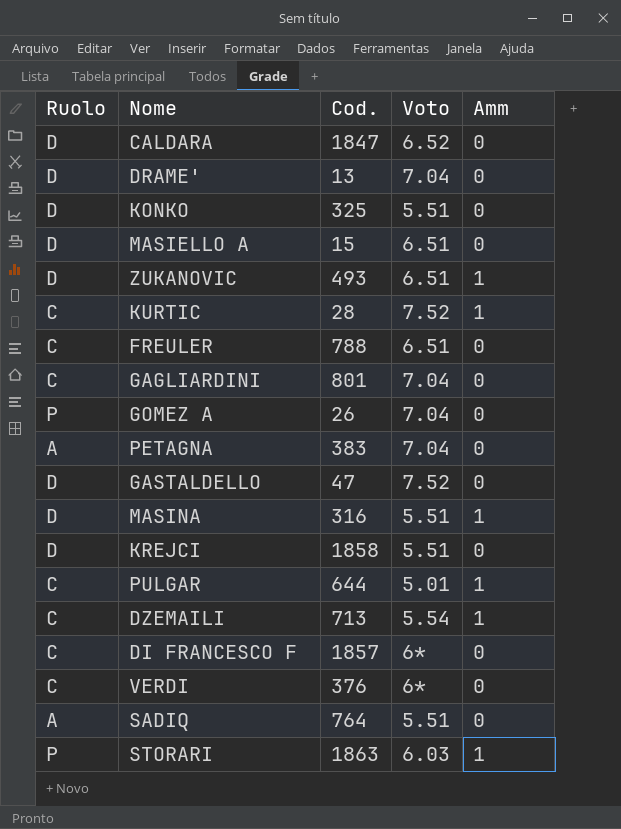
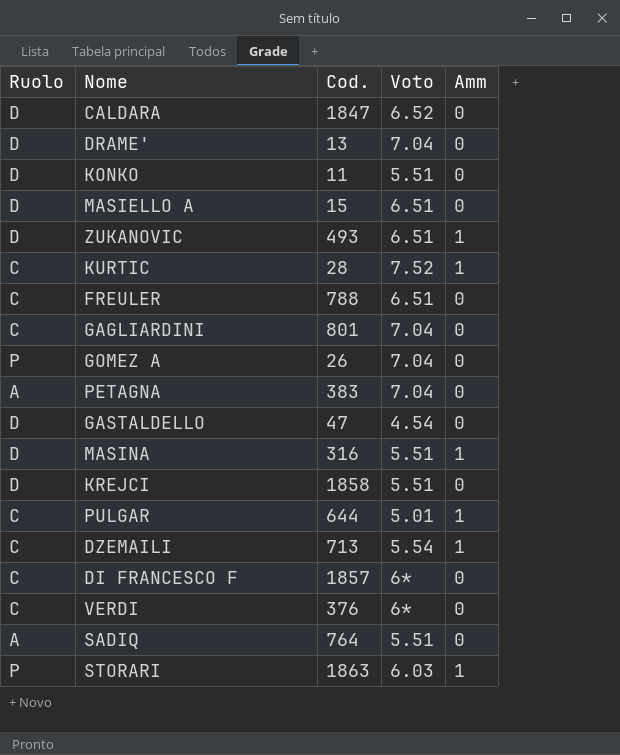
KONKO | Cod.: 325 -> 11
GASTALDELLO | Voto: 7.52 -> 4.54

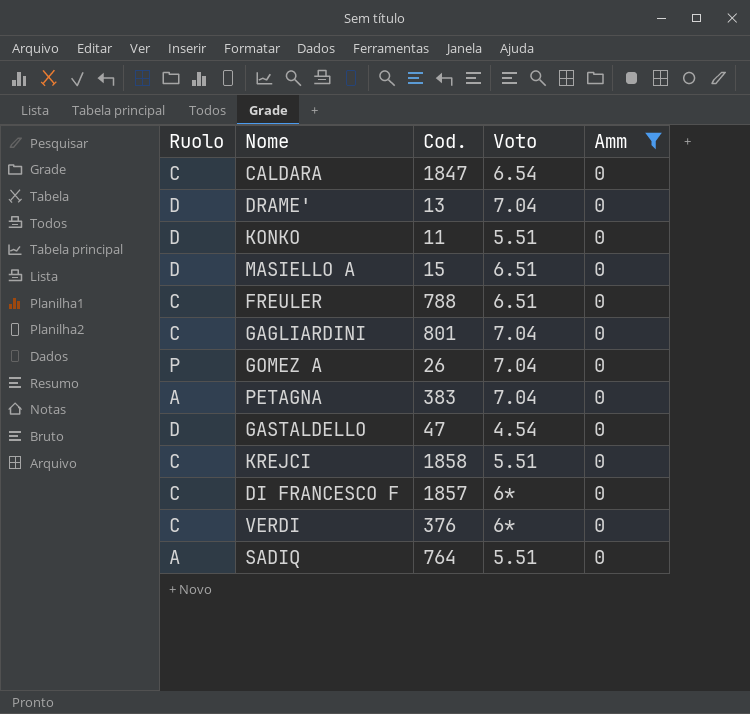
filter: none -> Amm = 0
CALDARA | Ruolo: D -> C
CALDARA | Voto: 6.52 -> 6.54
KREJCI | Ruolo: D -> C

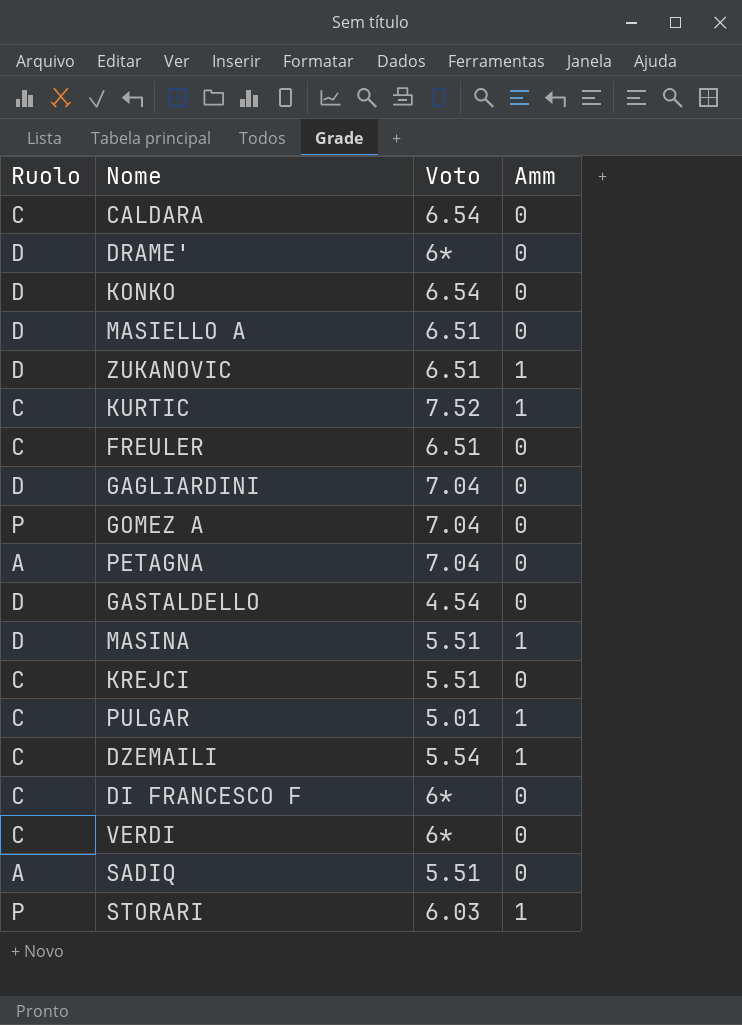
filter: Amm = 0 -> none
column Cod. | position: 3 -> none
DRAME' | Voto: 7.04 -> 6*
KONKO | Voto: 5.51 -> 6.54
GAGLIARDINI | Ruolo: C -> D

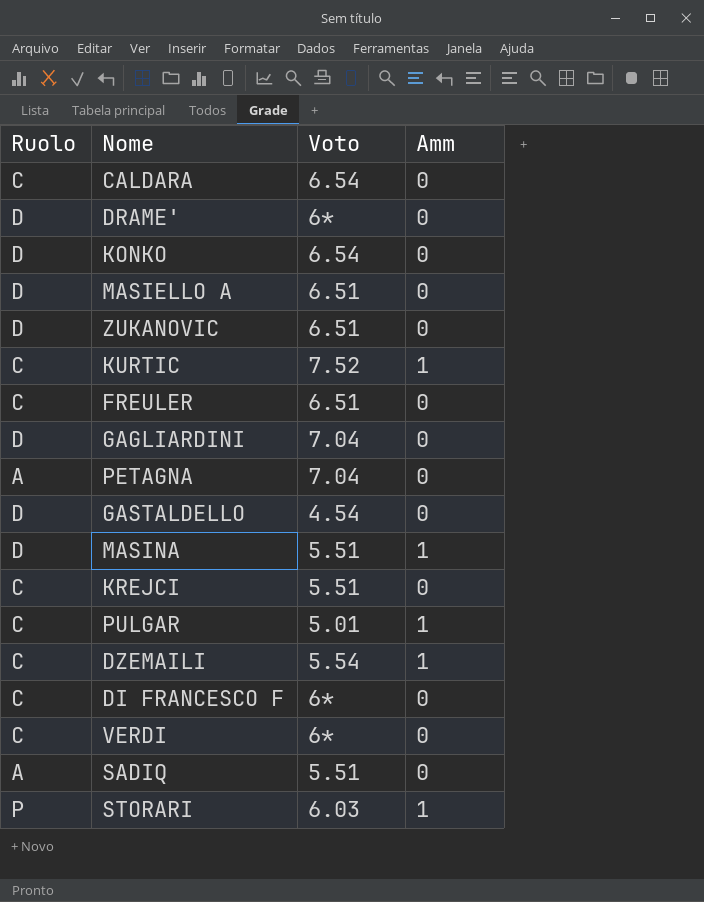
row GOMEZ A: P | 7.04 | 0 -> none
ZUKANOVIC | Amm: 1 -> 0

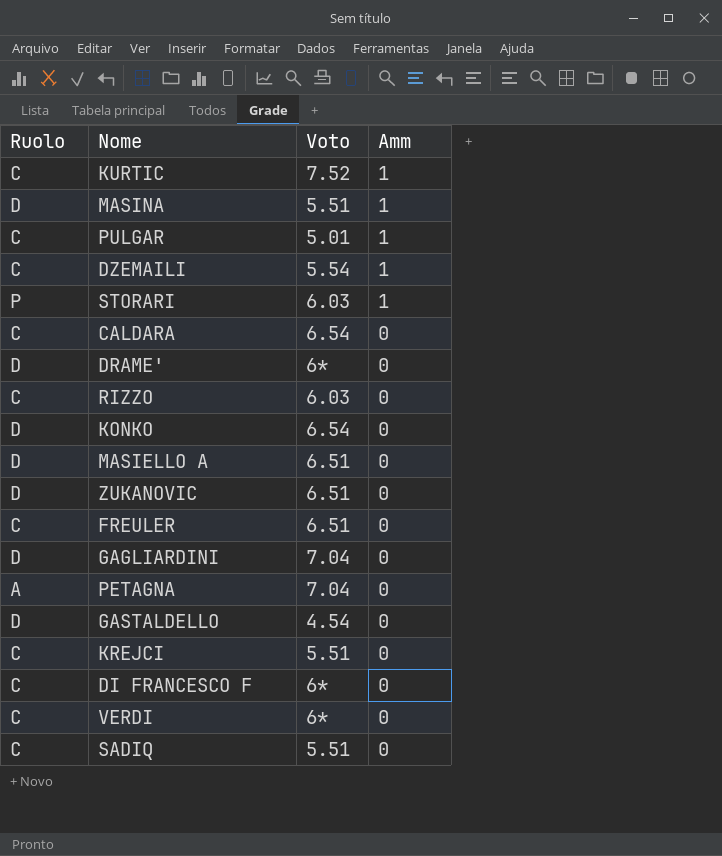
row order: none -> Amm descending
row RIZZO: none -> C | 6.03 | 0
SADIQ | Ruolo: A -> C

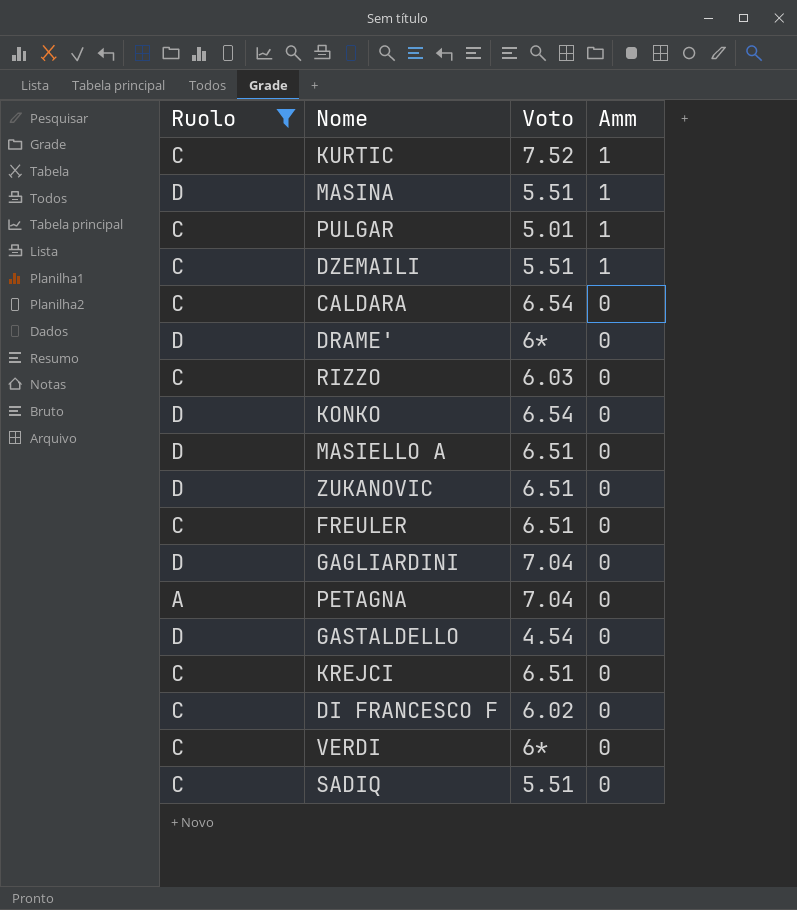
filter: none -> Ruolo != P
DZEMAILI | Voto: 5.54 -> 5.51
KREJCI | Voto: 5.51 -> 6.51
DI FRANCESCO F | Voto: 6* -> 6.02

